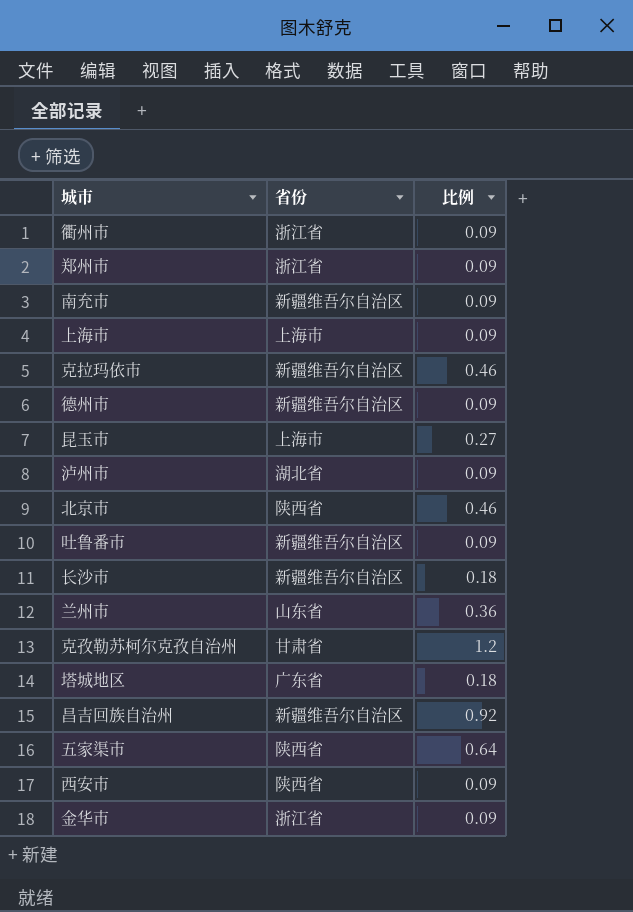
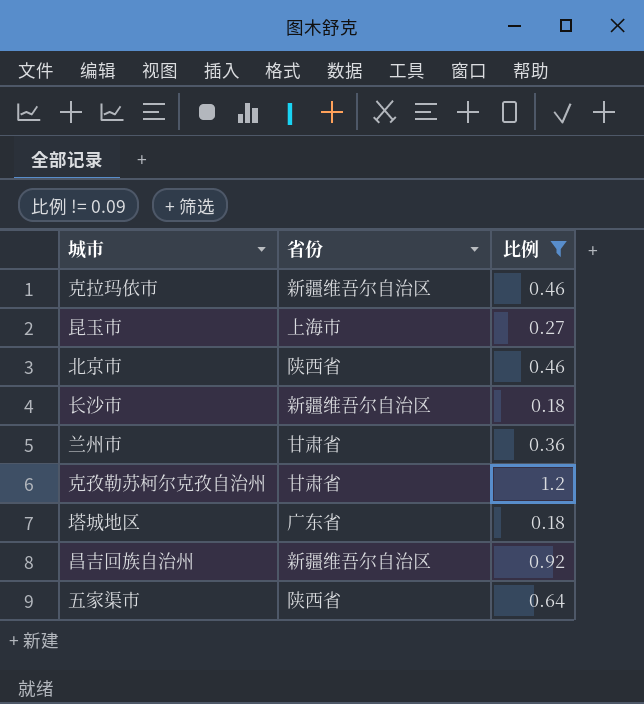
filter: none -> 比例 != 0.09
兰州市 | 省份: 山东省 -> 甘肃省

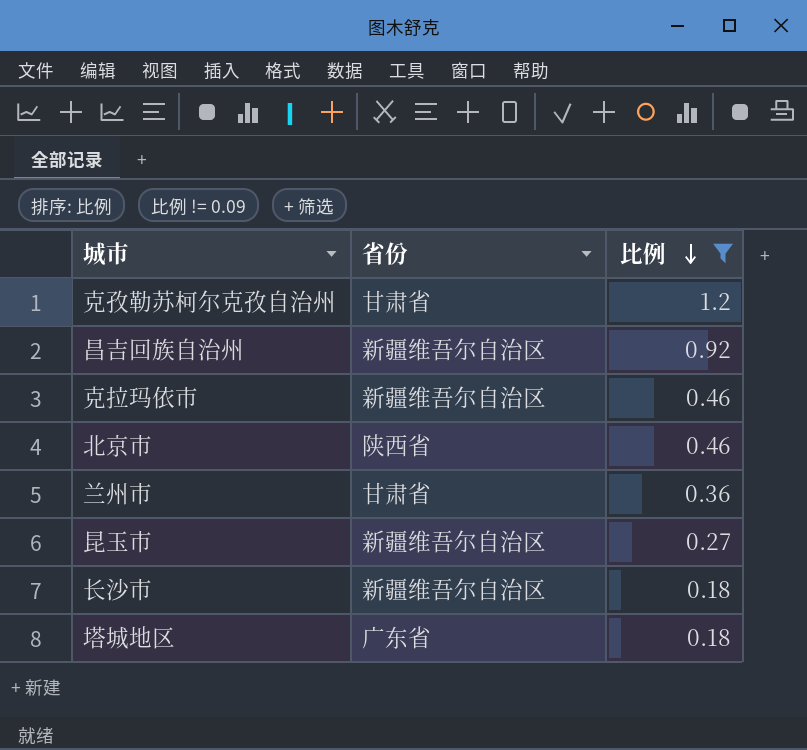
row order: none -> 比例 descending
row 五家渠市: 陕西省 | 0.64 -> none
昆玉市 | 省份: 上海市 -> 新疆维吾尔自治区

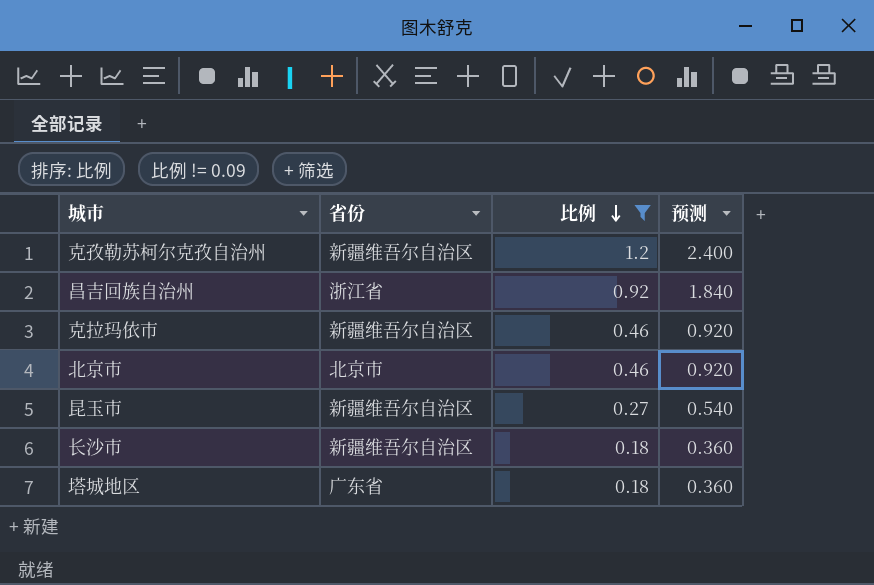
column 预测 | formula: none -> [比例] * 2
row 兰州市: 甘肃省 | 0.36 -> none
克孜勒苏柯尔克孜自治州 | 省份: 甘肃省 -> 新疆维吾尔自治区
昌吉回族自治州 | 省份: 新疆维吾尔自治区 -> 浙江省
北京市 | 省份: 陕西省 -> 北京市

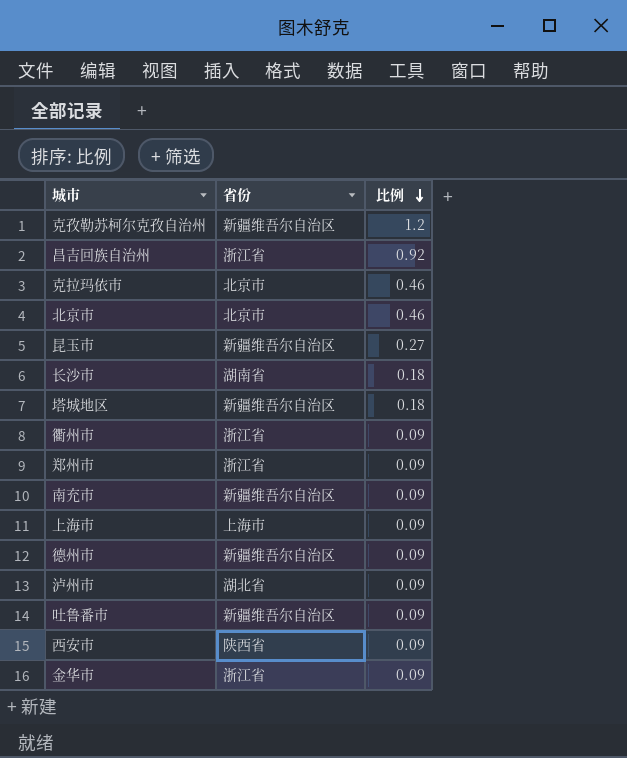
filter: 比例 != 0.09 -> none
column 预测 | formula: [比例] * 2 -> none
克拉玛依市 | 省份: 新疆维吾尔自治区 -> 北京市
长沙市 | 省份: 新疆维吾尔自治区 -> 湖南省
塔城地区 | 省份: 广东省 -> 新疆维吾尔自治区

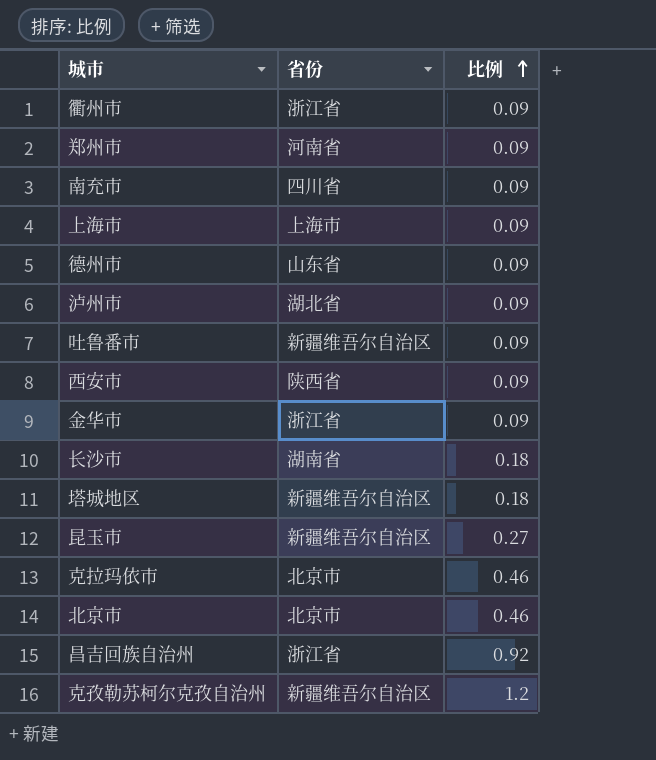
row order: 比例 descending -> 比例 ascending
郑州市 | 省份: 浙江省 -> 河南省
南充市 | 省份: 新疆维吾尔自治区 -> 四川省
德州市 | 省份: 新疆维吾尔自治区 -> 山东省

